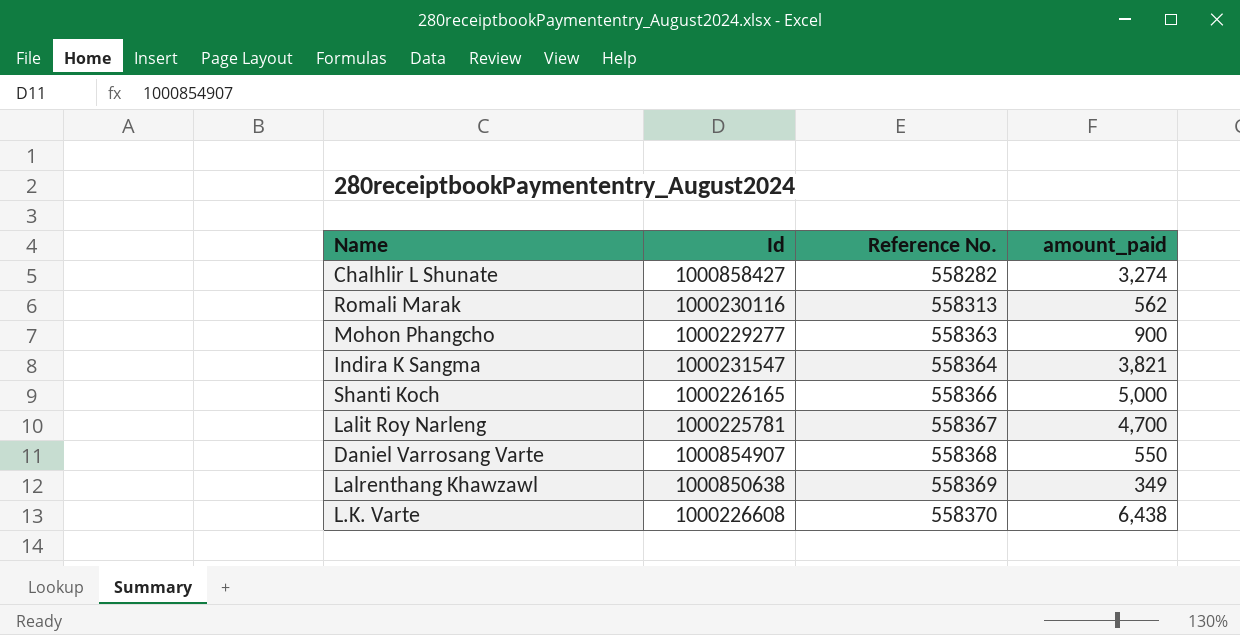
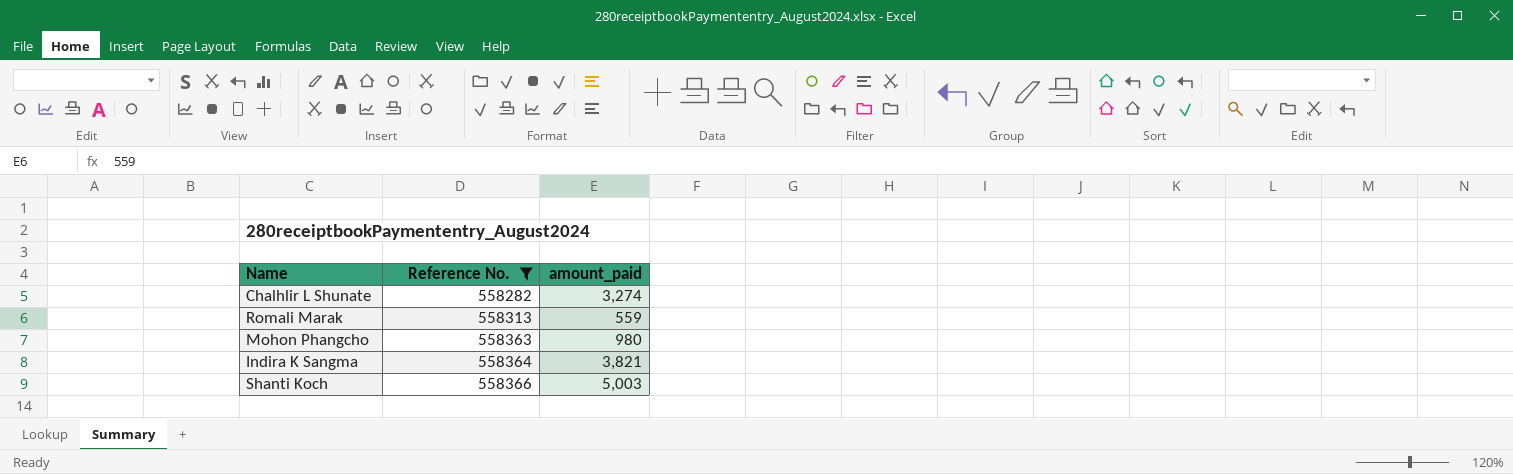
filter: none -> Reference No. <= 558366
column Id | position: 2 -> none
Romali Marak | amount_paid: 562 -> 559
Mohon Phangcho | amount_paid: 900 -> 980
Shanti Koch | amount_paid: 5,000 -> 5,003

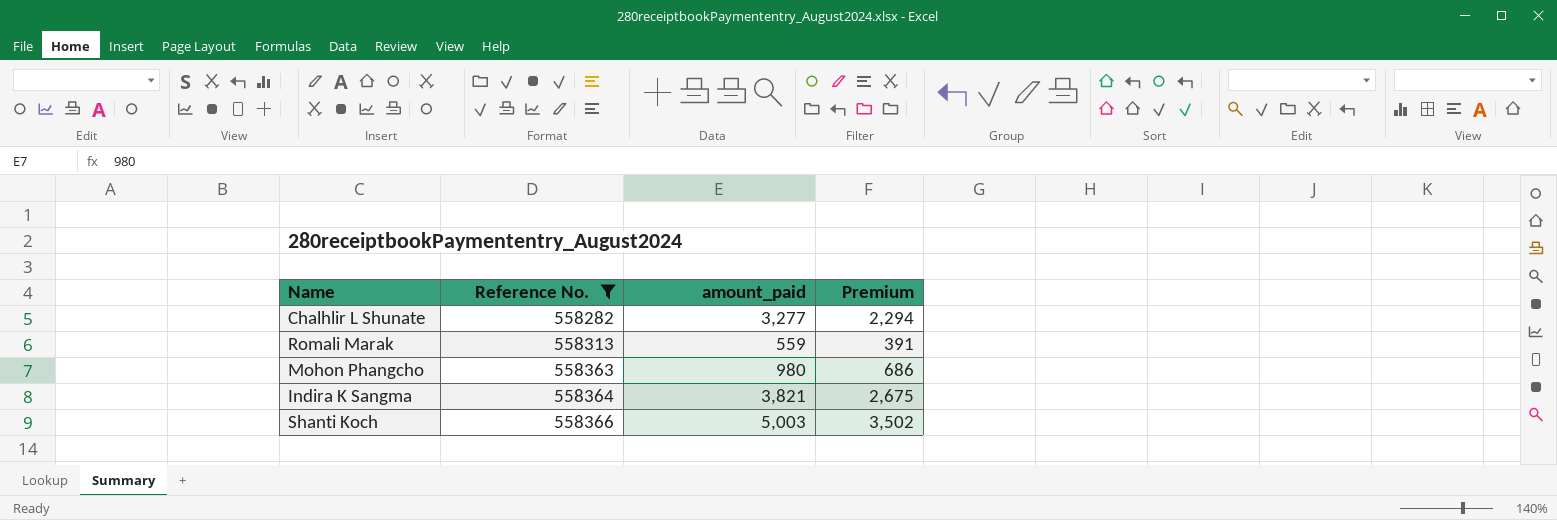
column Premium | formula: none -> [amount_paid] * 0.7
Chalhlir L Shunate | amount_paid: 3,274 -> 3,277

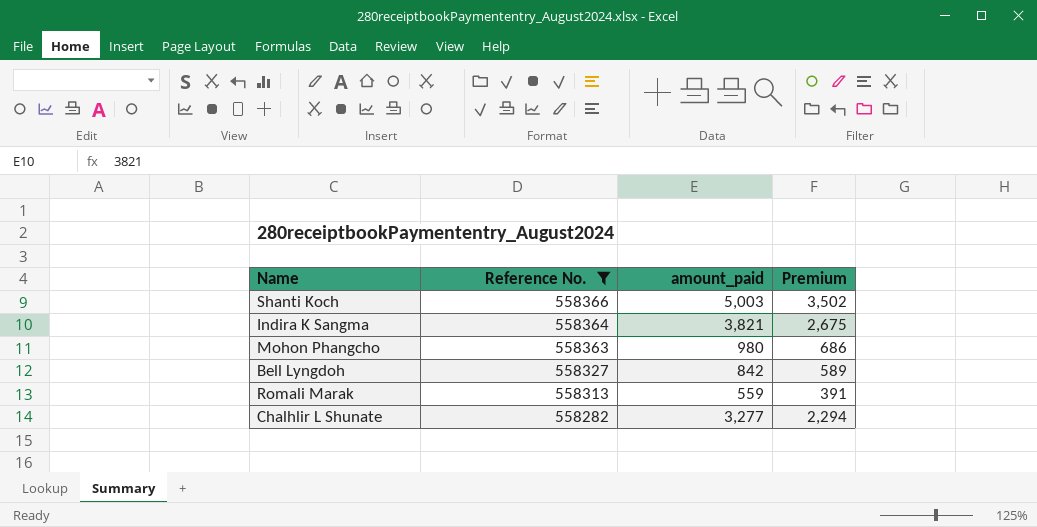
row order: Reference No. ascending -> Reference No. descending
row Bell Lyngdoh: none -> 558327 | 842 | 589

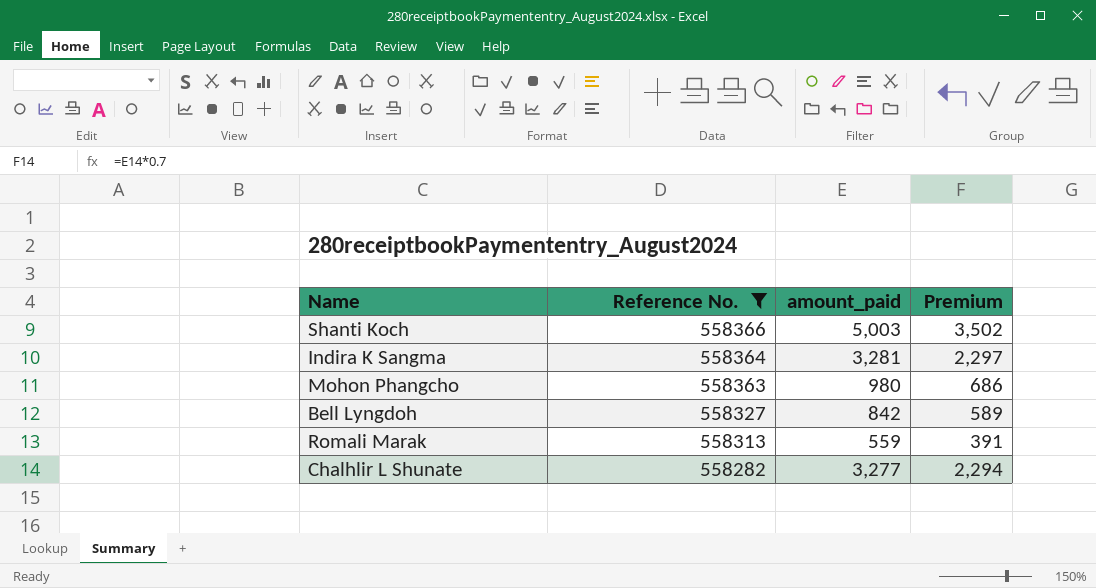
Indira K Sangma | amount_paid: 3,821 -> 3,281
Indira K Sangma | Premium: 2,675 -> 2,297

